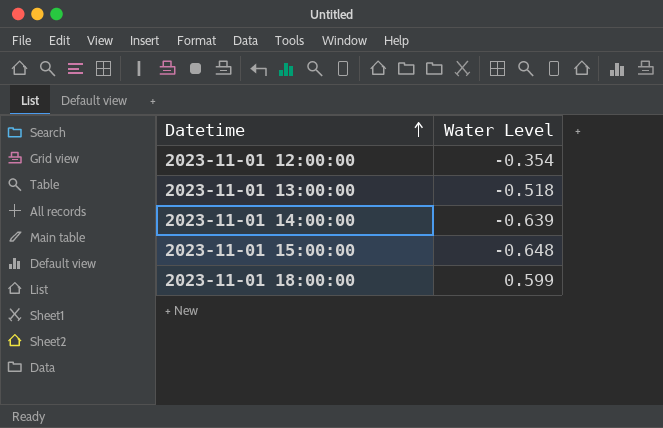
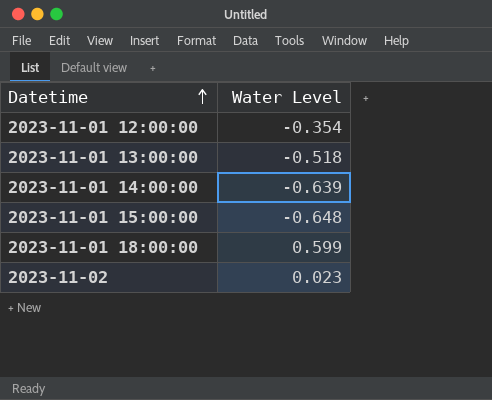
row 2023-11-02: none -> 0.023

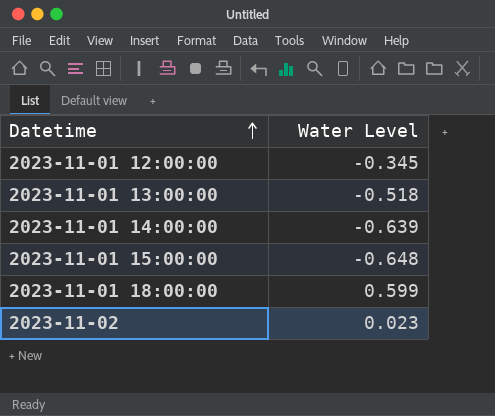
2023-11-01 12:00:00 | Water Level: -0.354 -> -0.345

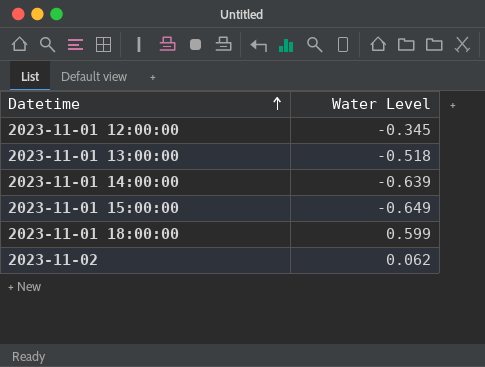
2023-11-01 15:00:00 | Water Level: -0.648 -> -0.649
2023-11-02 | Water Level: 0.023 -> 0.062

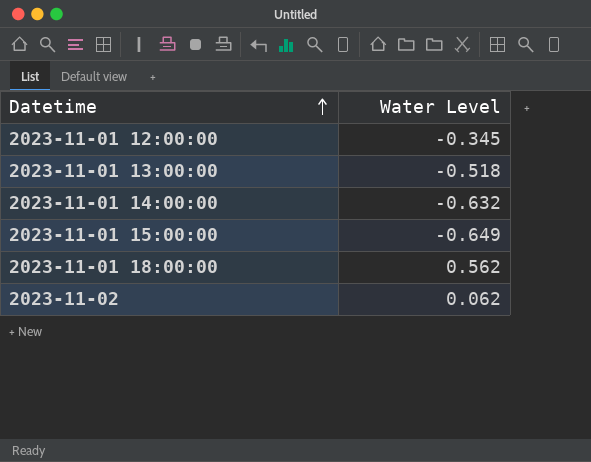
2023-11-01 14:00:00 | Water Level: -0.639 -> -0.632
2023-11-01 18:00:00 | Water Level: 0.599 -> 0.562

